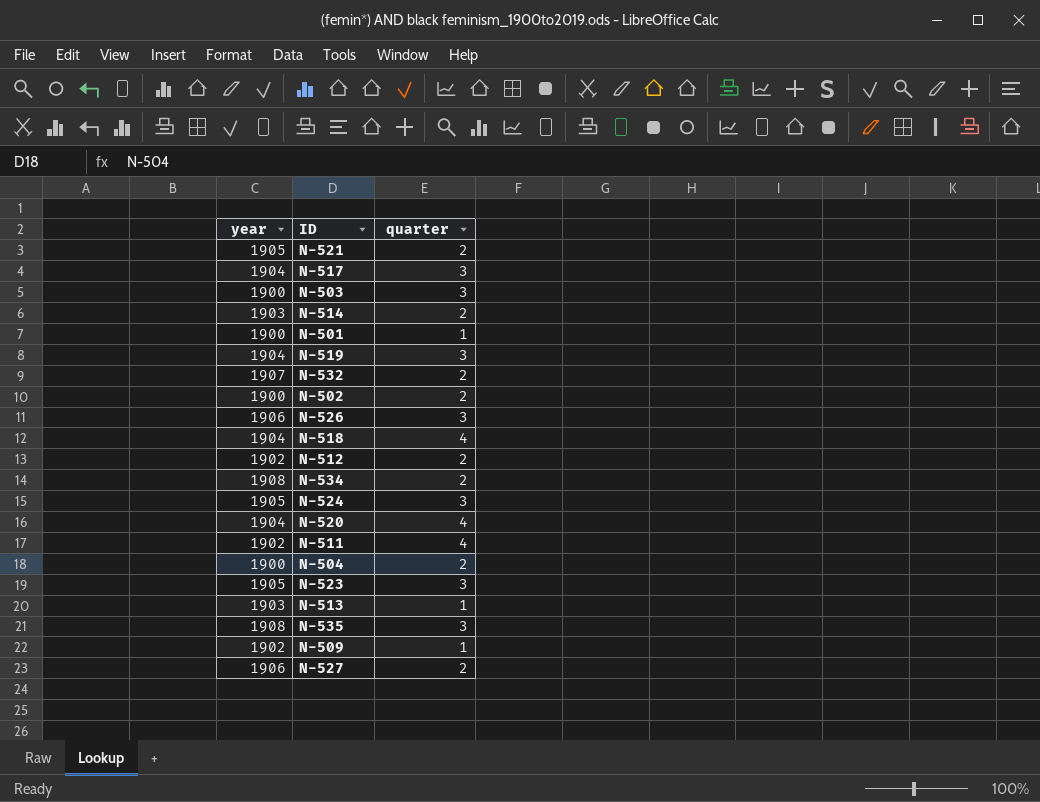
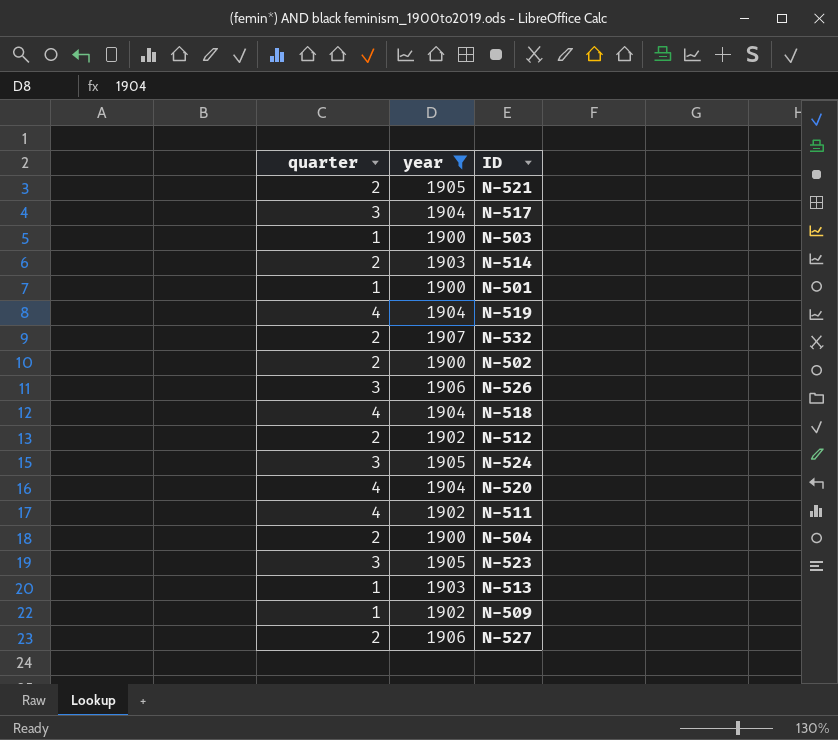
filter: none -> year != 1908
column quarter | position: 3 -> 1
N-503 | quarter: 3 -> 1
N-519 | quarter: 3 -> 4

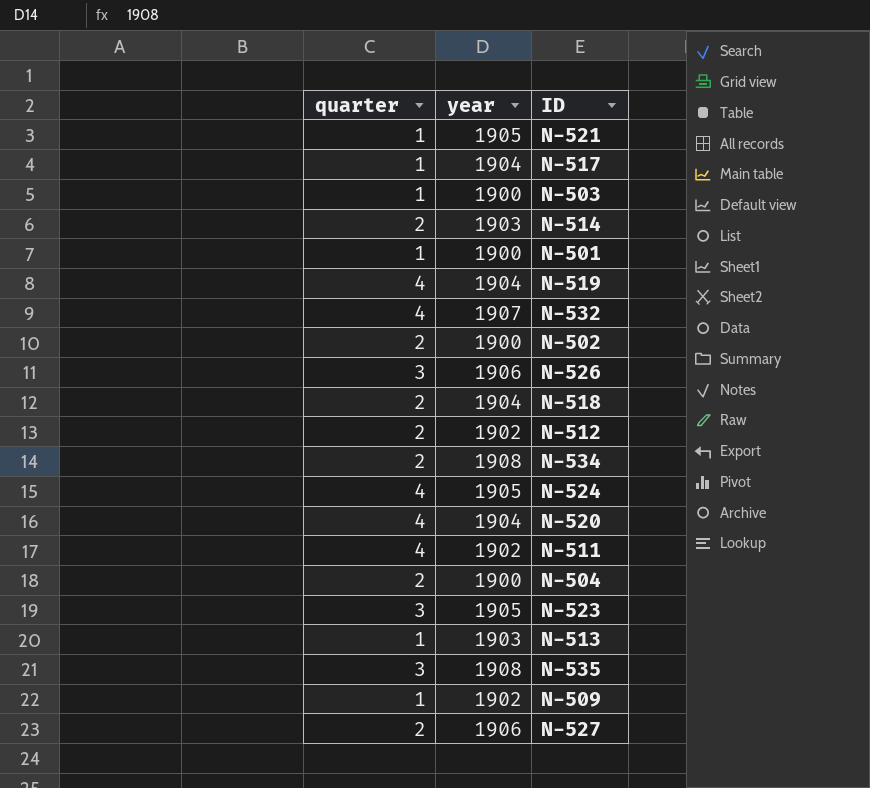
filter: year != 1908 -> none
N-521 | quarter: 2 -> 1
N-517 | quarter: 3 -> 1
N-532 | quarter: 2 -> 4
N-518 | quarter: 4 -> 2
N-524 | quarter: 3 -> 4

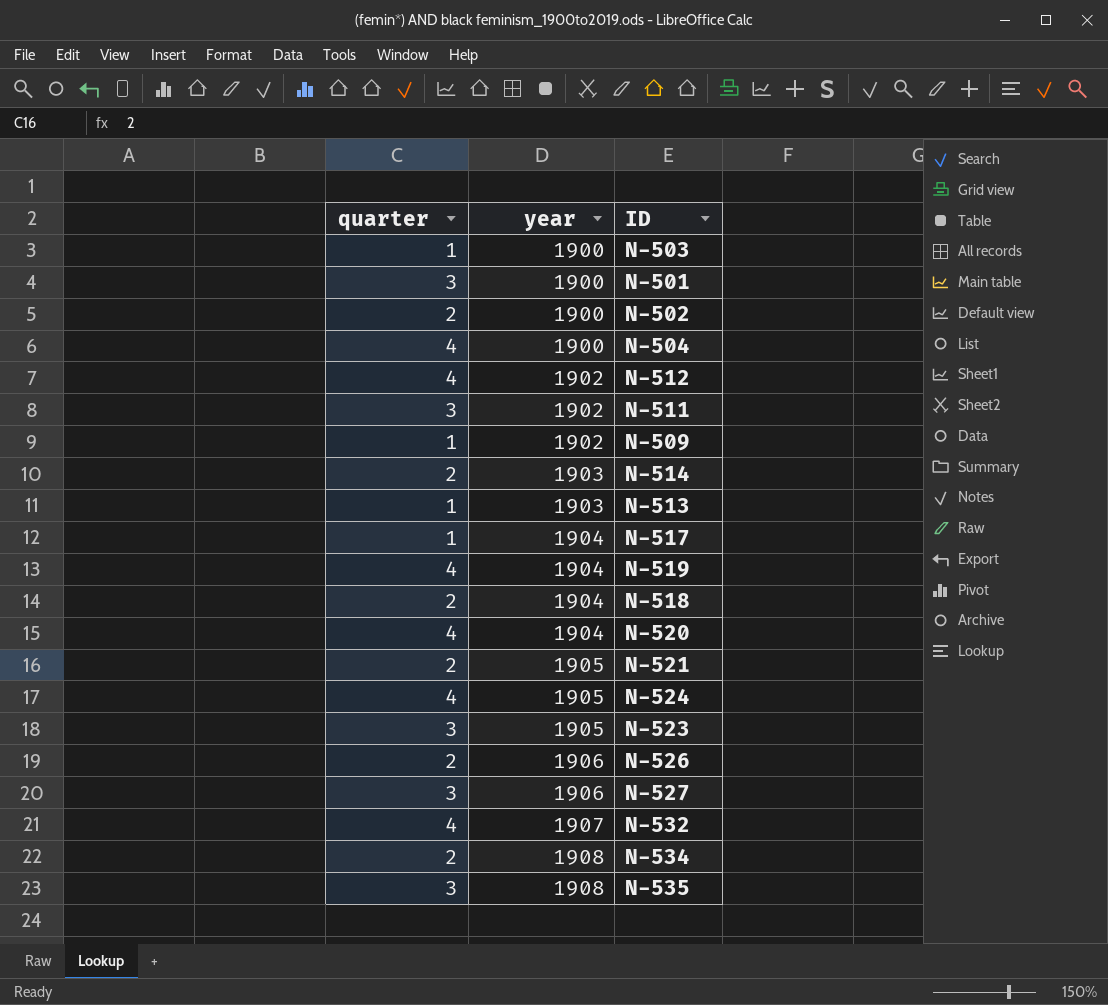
row order: none -> year ascending
N-501 | quarter: 1 -> 3
N-504 | quarter: 2 -> 4
N-512 | quarter: 2 -> 4
N-511 | quarter: 4 -> 3
N-521 | quarter: 1 -> 2
N-526 | quarter: 3 -> 2
N-527 | quarter: 2 -> 3

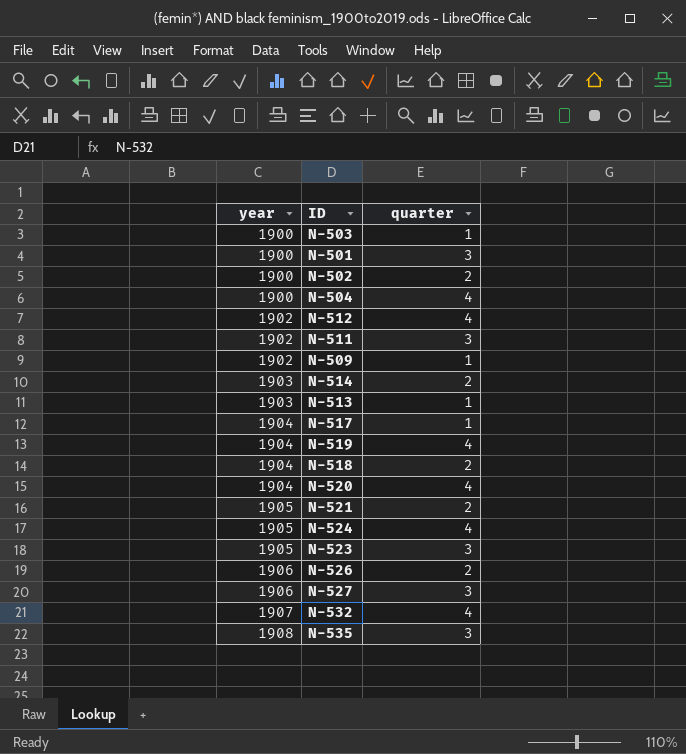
column quarter | position: 1 -> 3
row N-534: 2 | 1908 -> none

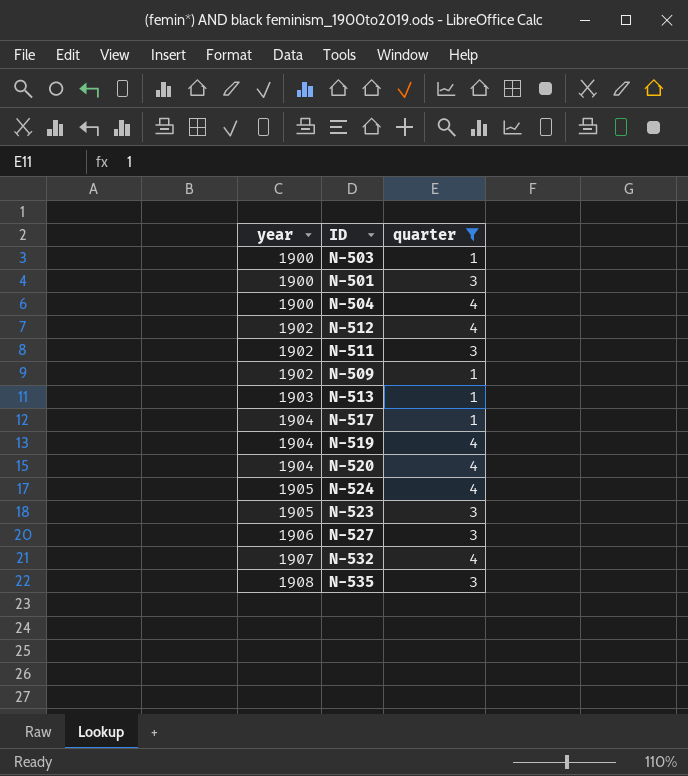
filter: none -> quarter != 2

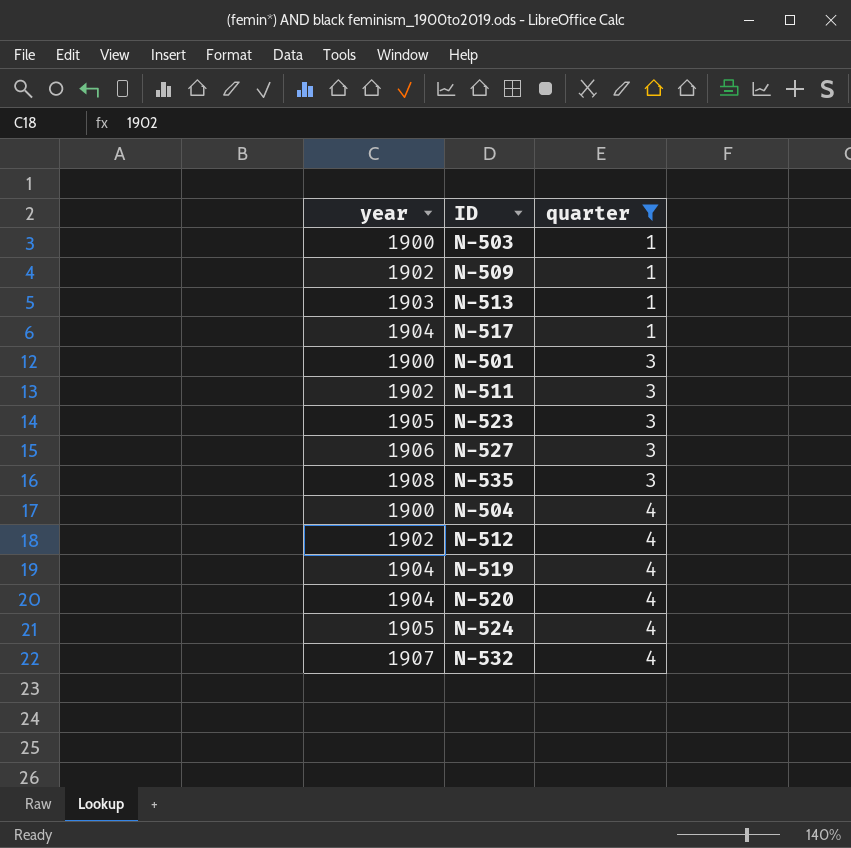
row order: year ascending -> quarter ascending

